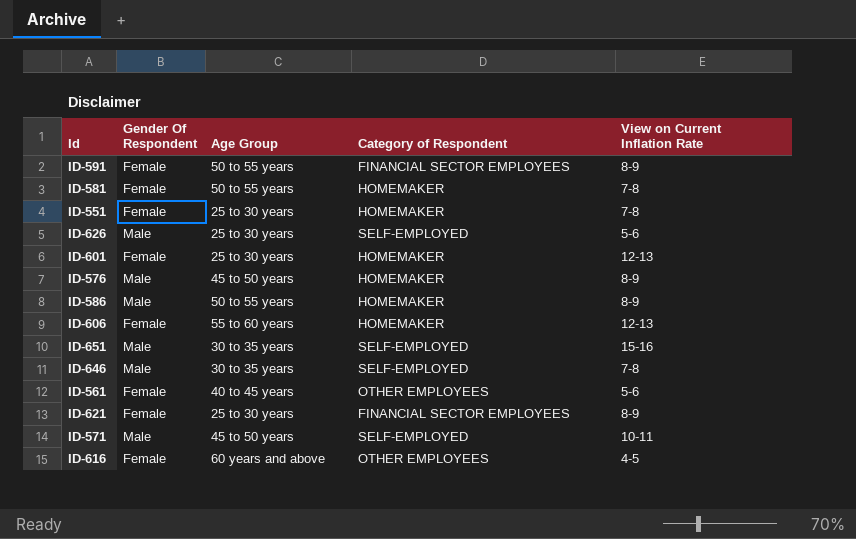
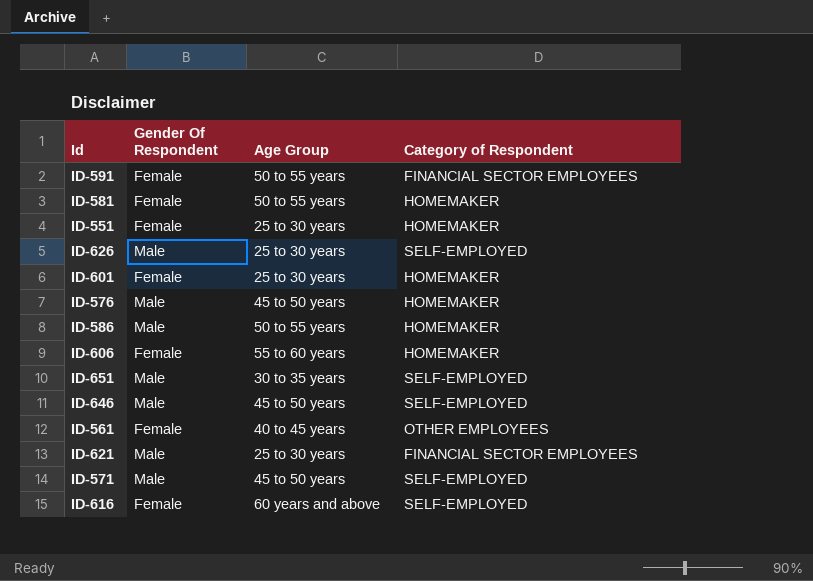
column View on Current Inflation Rate | position: 5 -> none
ID-646 | Age Group: 30 to 35 years -> 45 to 50 years
ID-621 | Gender Of Respondent: Female -> Male
ID-616 | Category of Respondent: OTHER EMPLOYEES -> SELF-EMPLOYED

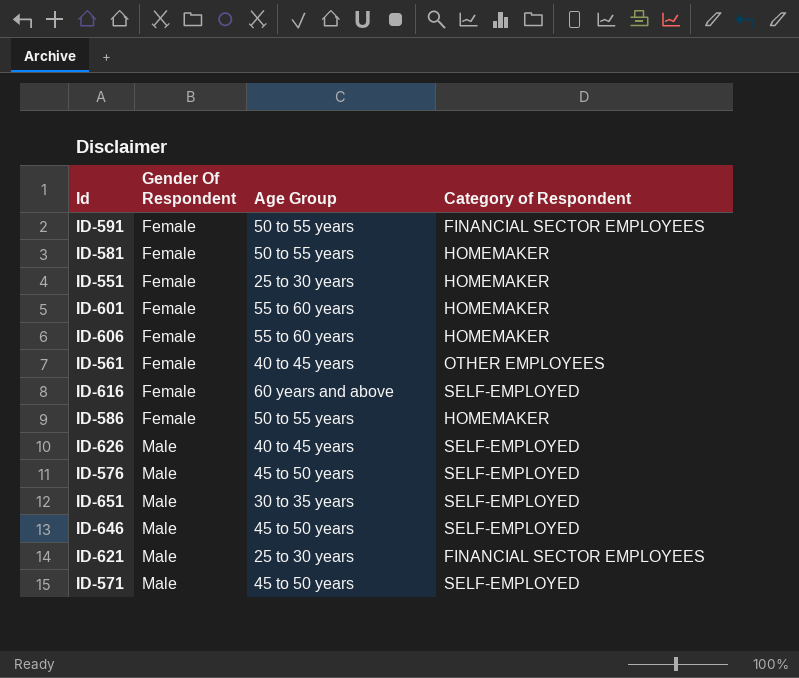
row order: none -> Gender Of Respondent ascending
ID-601 | Age Group: 25 to 30 years -> 55 to 60 years
ID-586 | Gender Of Respondent: Male -> Female
ID-626 | Age Group: 25 to 30 years -> 40 to 45 years
ID-576 | Category of Respondent: HOMEMAKER -> SELF-EMPLOYED

